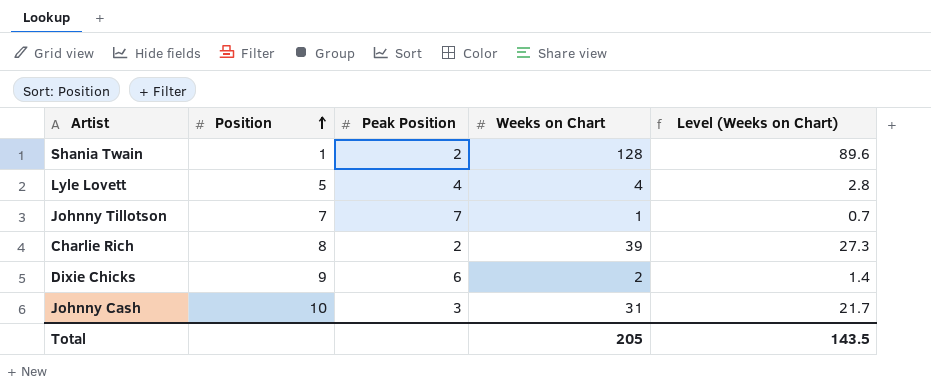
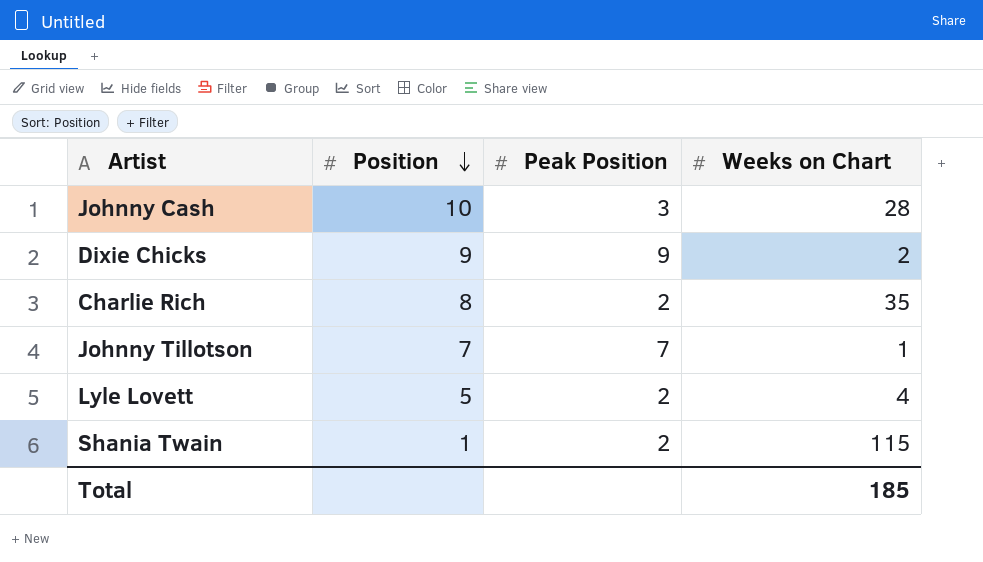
row order: Position ascending -> Position descending
column Level (Weeks on Chart) | formula: [Weeks on Chart] * 0.7 -> none
Johnny Cash | Weeks on Chart: 31 -> 28
Dixie Chicks | Peak Position: 6 -> 9
Charlie Rich | Weeks on Chart: 39 -> 35
Lyle Lovett | Peak Position: 4 -> 2
Shania Twain | Weeks on Chart: 128 -> 115
Total | Weeks on Chart: 205 -> 185

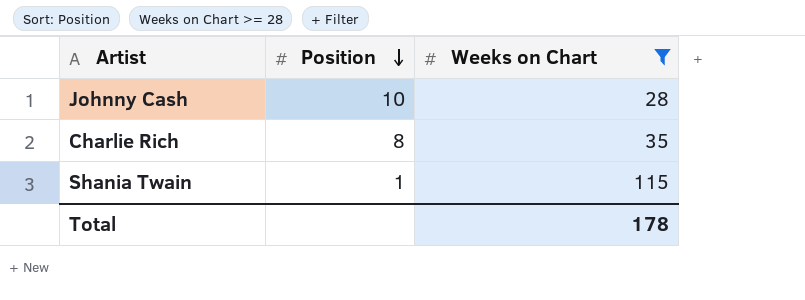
filter: none -> Weeks on Chart >= 28
column Peak Position | position: 3 -> none
Total | Weeks on Chart: 185 -> 178

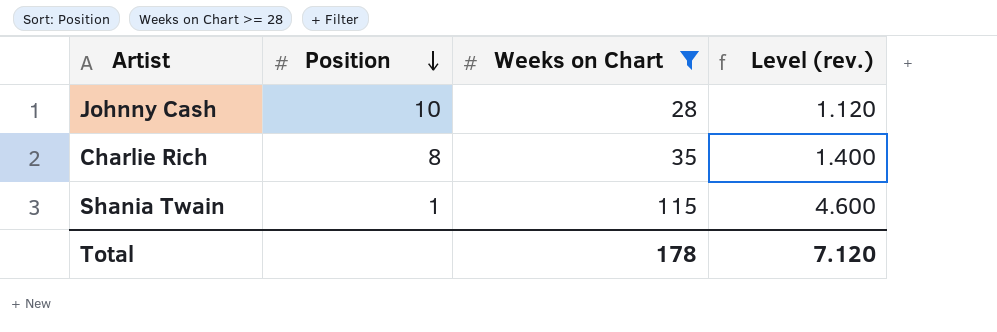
column Level (rev.) | formula: none -> [Weeks on Chart] * 0.04

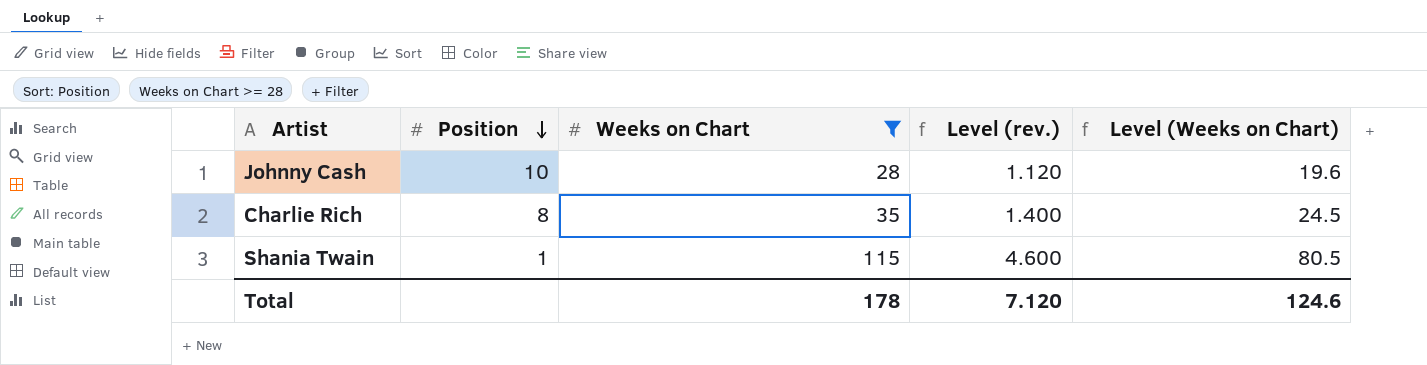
column Level (Weeks on Chart) | formula: none -> [Weeks on Chart] * 0.7

